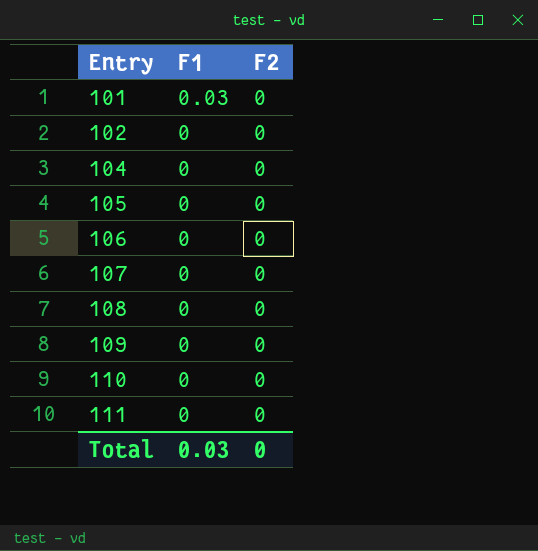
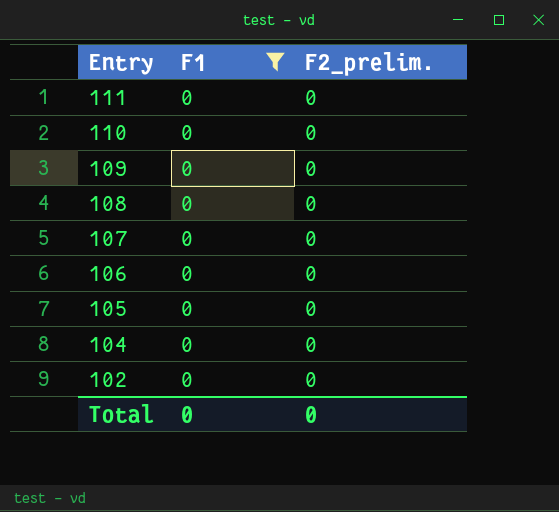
filter: none -> F1 = 0
row order: Entry ascending -> Entry descending
column name: F2 -> F2_prelim.
Total | F1: 0.03 -> 0

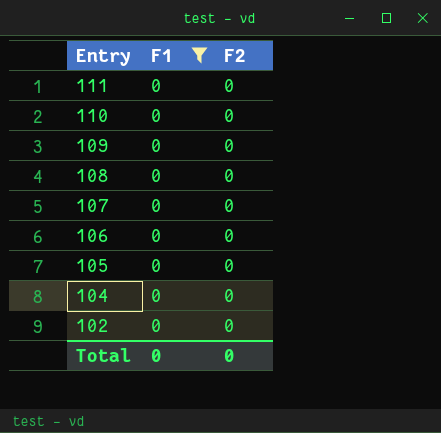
column name: F2_prelim. -> F2

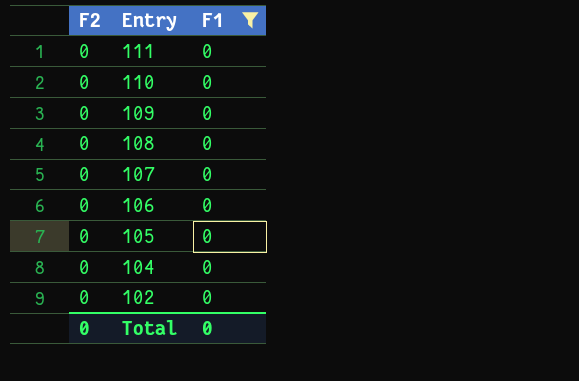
column F2 | position: 3 -> 1

